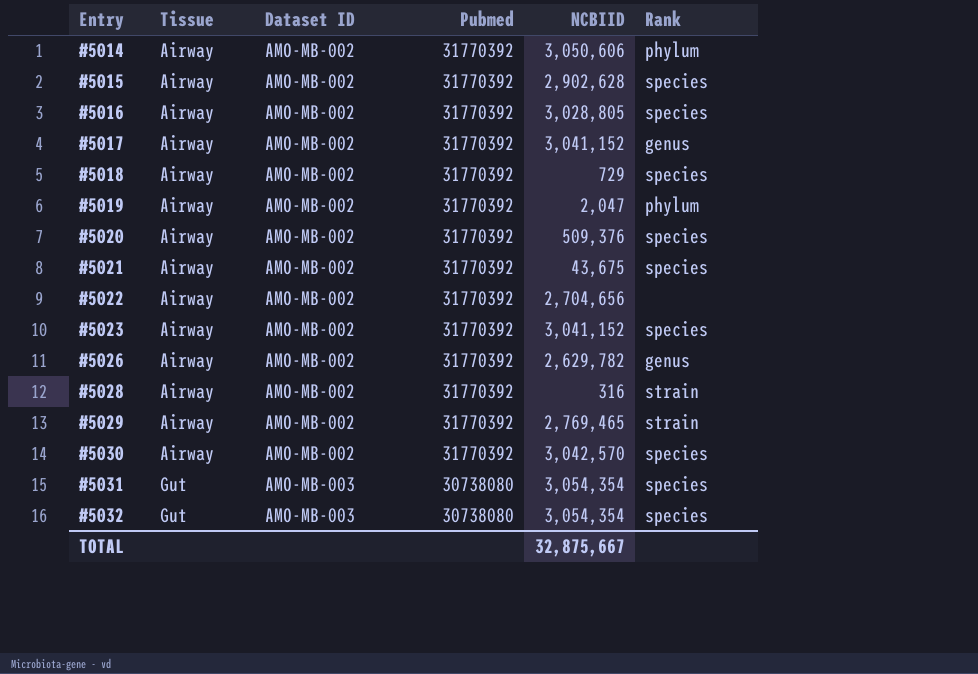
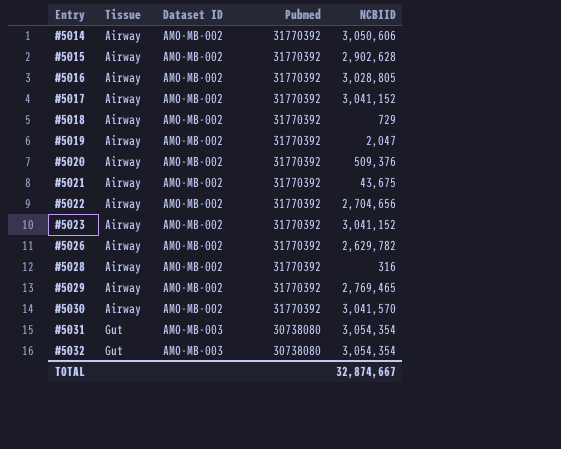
column Rank | position: 6 -> none
#5030 | NCBIID: 3,042,570 -> 3,041,570
TOTAL | NCBIID: 32,875,667 -> 32,874,667

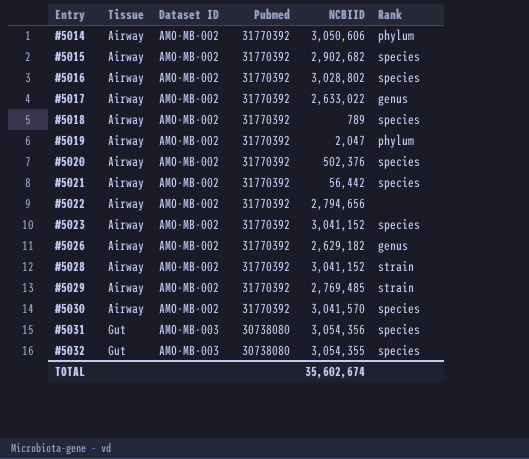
column Rank | position: none -> 6
#5015 | NCBIID: 2,902,628 -> 2,902,682
#5016 | NCBIID: 3,028,805 -> 3,028,802
#5017 | NCBIID: 3,041,152 -> 2,633,022
#5018 | NCBIID: 729 -> 789
#5020 | NCBIID: 509,376 -> 502,376
#5021 | NCBIID: 43,675 -> 56,442
#5022 | NCBIID: 2,704,656 -> 2,794,656
#5026 | NCBIID: 2,629,782 -> 2,629,182
#5028 | NCBIID: 316 -> 3,041,152
#5029 | NCBIID: 2,769,465 -> 2,769,485
#5031 | NCBIID: 3,054,354 -> 3,054,356
#5032 | NCBIID: 3,054,354 -> 3,054,355
TOTAL | NCBIID: 32,874,667 -> 35,602,674

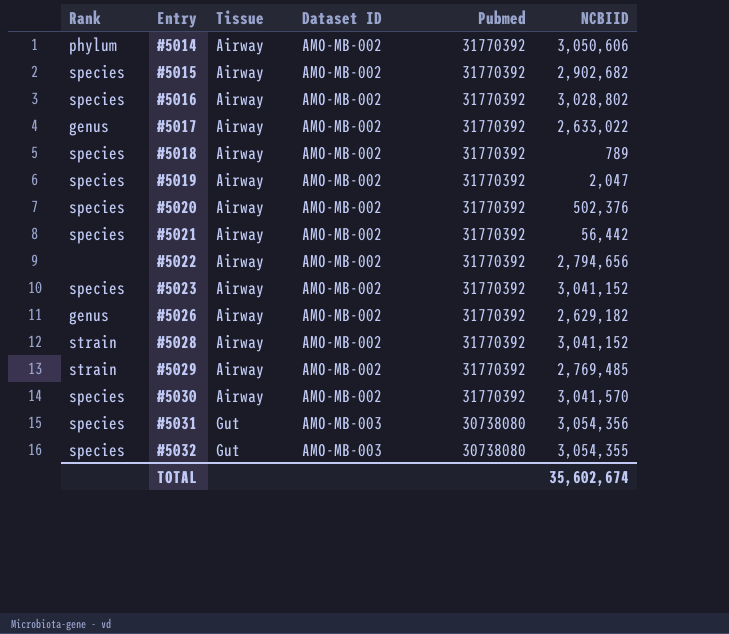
column Rank | position: 6 -> 1
#5019 | Rank: phylum -> species

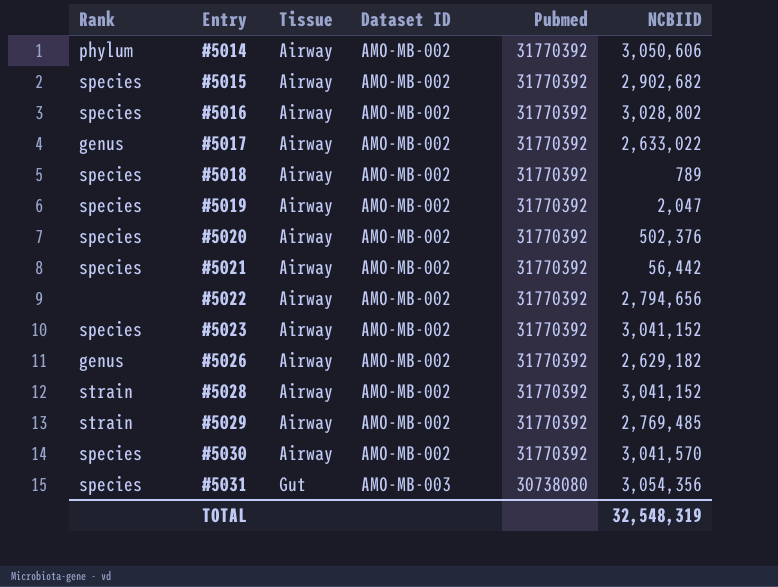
row #5032: species | Gut | AMO-MB-003 | 30738080 | 3,054,355 -> none
TOTAL | NCBIID: 35,602,674 -> 32,548,319

